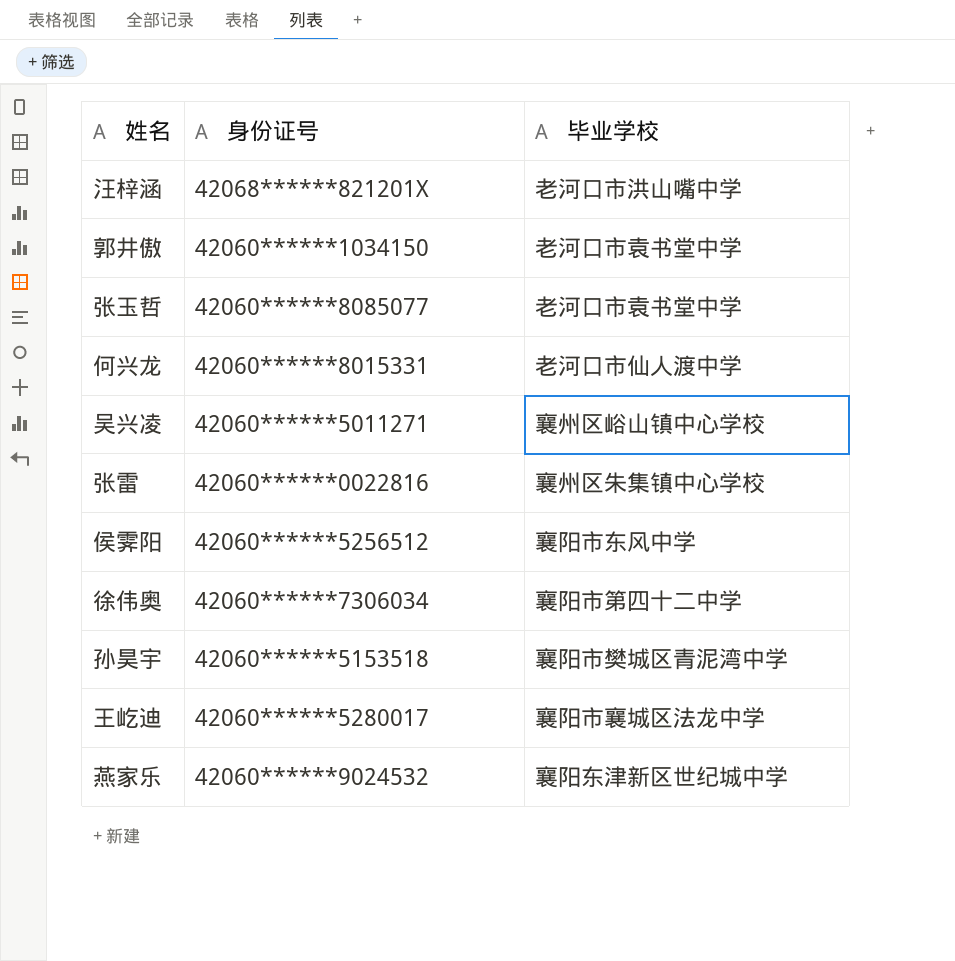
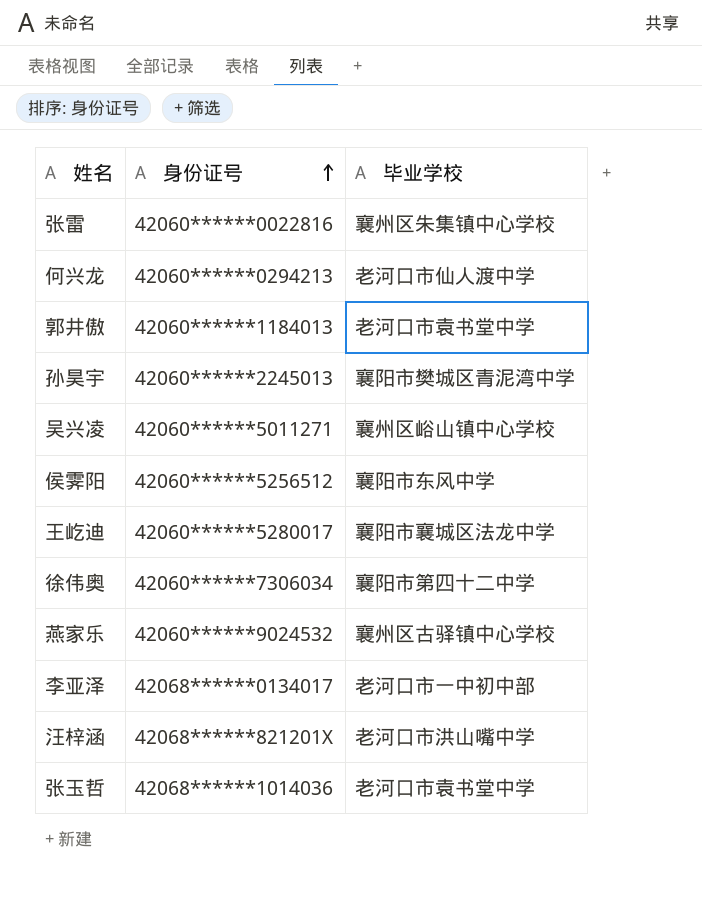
row order: none -> 身份证号 ascending
何兴龙 | 身份证号: 42060******8015331 -> 42060******0294213
郭井傲 | 身份证号: 42060******1034150 -> 42060******1184013
孙昊宇 | 身份证号: 42060******5153518 -> 42060******2245013
燕家乐 | 毕业学校: 襄阳东津新区世纪城中学 -> 襄州区古驿镇中心学校
row 李亚泽: none -> 42068******0134017 | 老河口市一中初中部
张玉哲 | 身份证号: 42060******8085077 -> 42068******1014036

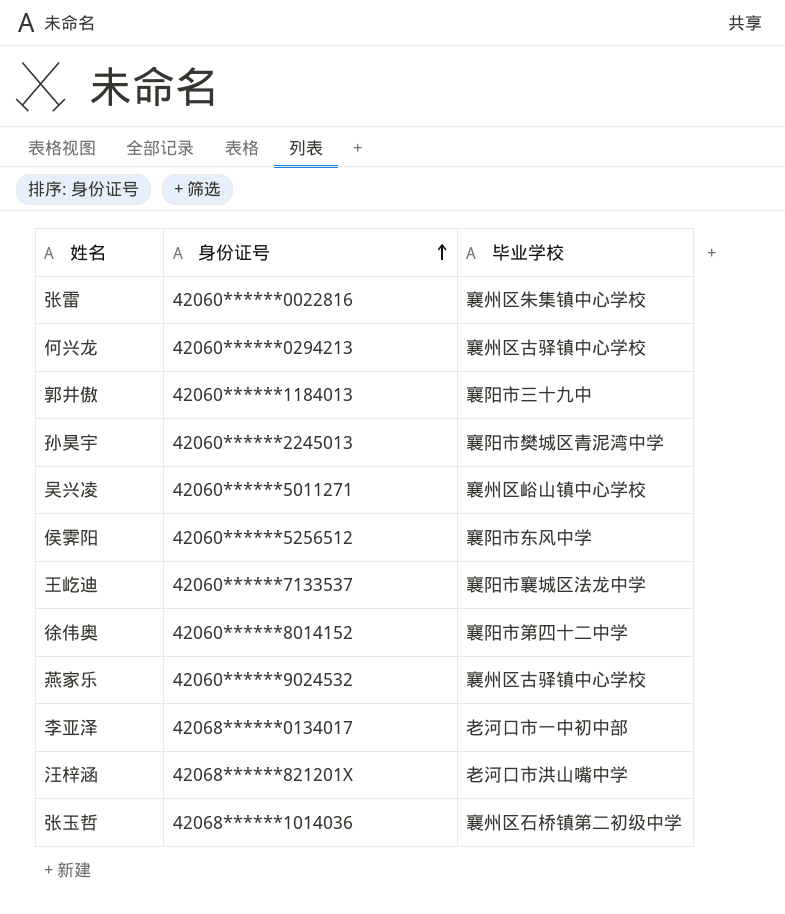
何兴龙 | 毕业学校: 老河口市仙人渡中学 -> 襄州区古驿镇中心学校
郭井傲 | 毕业学校: 老河口市袁书堂中学 -> 襄阳市三十九中
王屹迪 | 身份证号: 42060******5280017 -> 42060******7133537
徐伟奥 | 身份证号: 42060******7306034 -> 42060******8014152
张玉哲 | 毕业学校: 老河口市袁书堂中学 -> 襄州区石桥镇第二初级中学

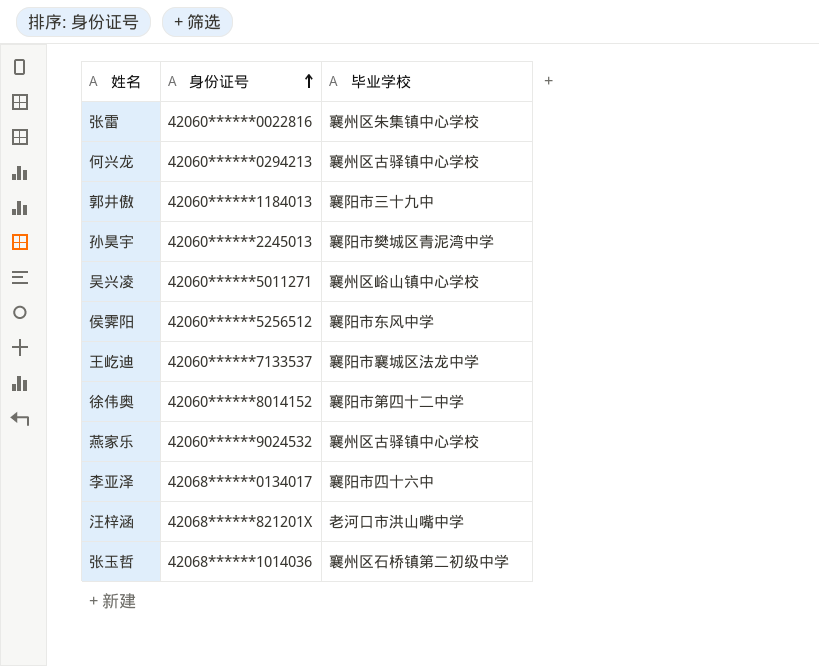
李亚泽 | 毕业学校: 老河口市一中初中部 -> 襄阳市四十六中

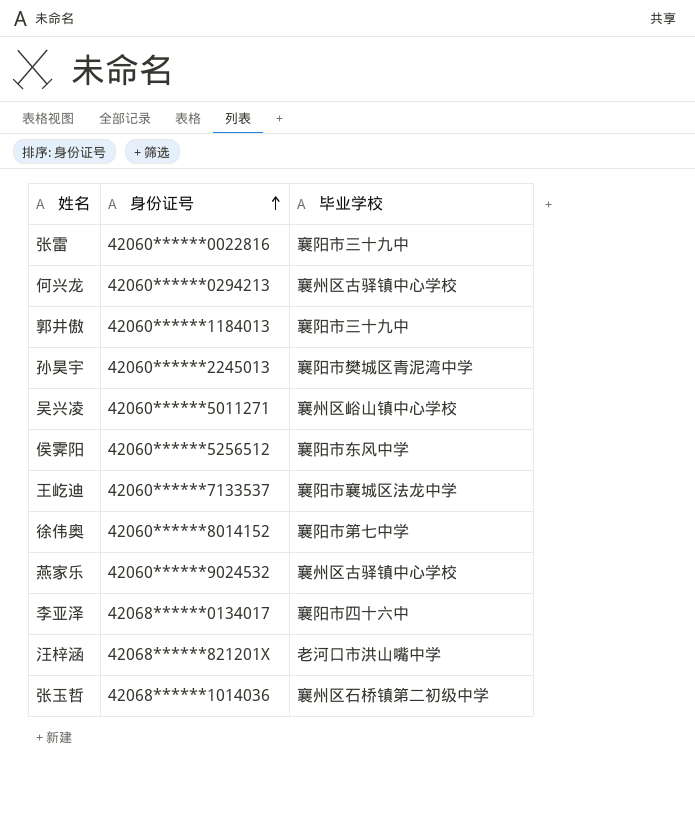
张雷 | 毕业学校: 襄州区朱集镇中心学校 -> 襄阳市三十九中
徐伟奥 | 毕业学校: 襄阳市第四十二中学 -> 襄阳市第七中学

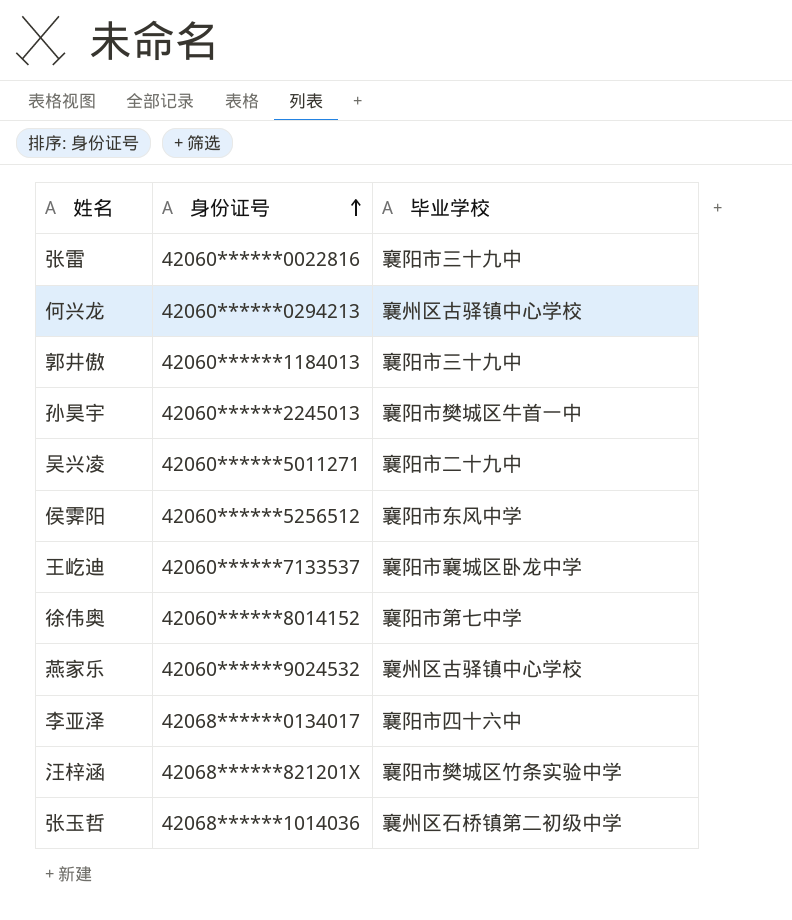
孙昊宇 | 毕业学校: 襄阳市樊城区青泥湾中学 -> 襄阳市樊城区牛首一中
吴兴凌 | 毕业学校: 襄州区峪山镇中心学校 -> 襄阳市二十九中
王屹迪 | 毕业学校: 襄阳市襄城区法龙中学 -> 襄阳市襄城区卧龙中学
汪梓涵 | 毕业学校: 老河口市洪山嘴中学 -> 襄阳市樊城区竹条实验中学

